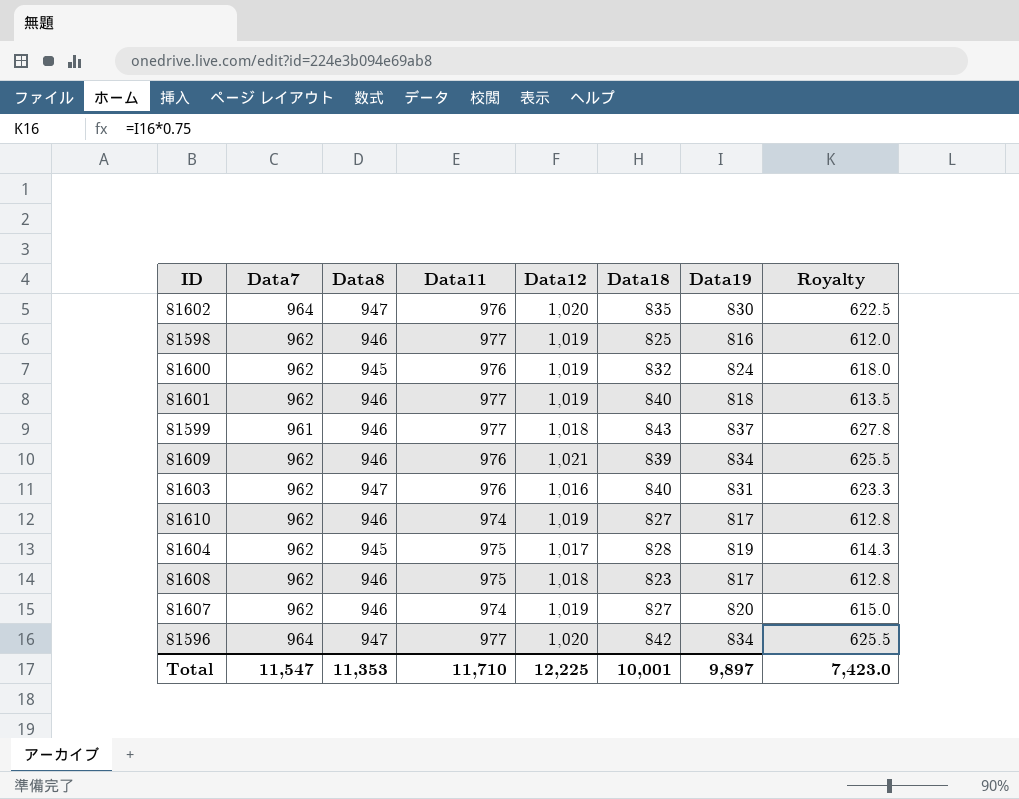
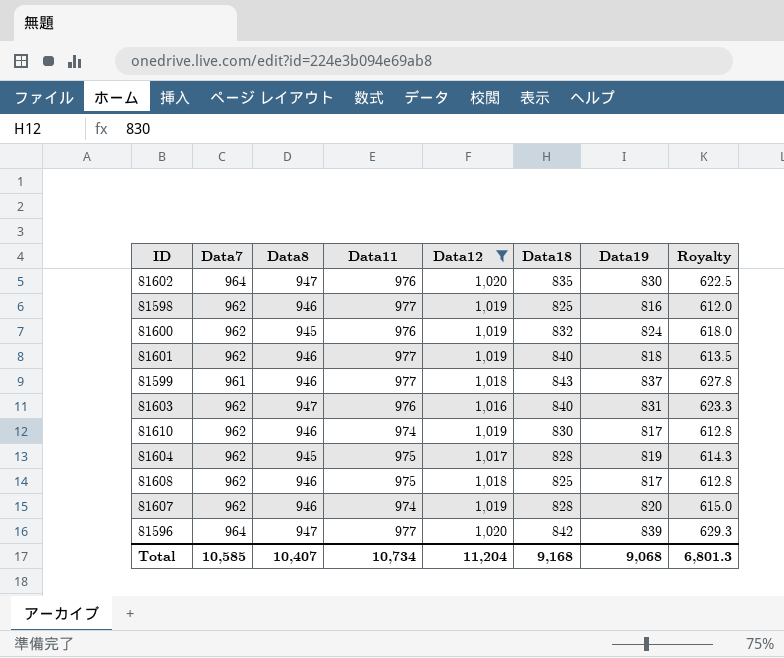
filter: none -> Data12 != 1,021
81610 | Data18: 827 -> 830
81608 | Data18: 823 -> 825
81607 | Data18: 827 -> 828
81596 | Data19: 834 -> 839
81596 | Royalty: 625.5 -> 629.3
Total | Data7: 11,547 -> 10,585
Total | Data8: 11,353 -> 10,407
Total | Data11: 11,710 -> 10,734
Total | Data12: 12,225 -> 11,204
Total | Data18: 10,001 -> 9,168
Total | Data19: 9,897 -> 9,068
Total | Royalty: 7,423.0 -> 6,801.3

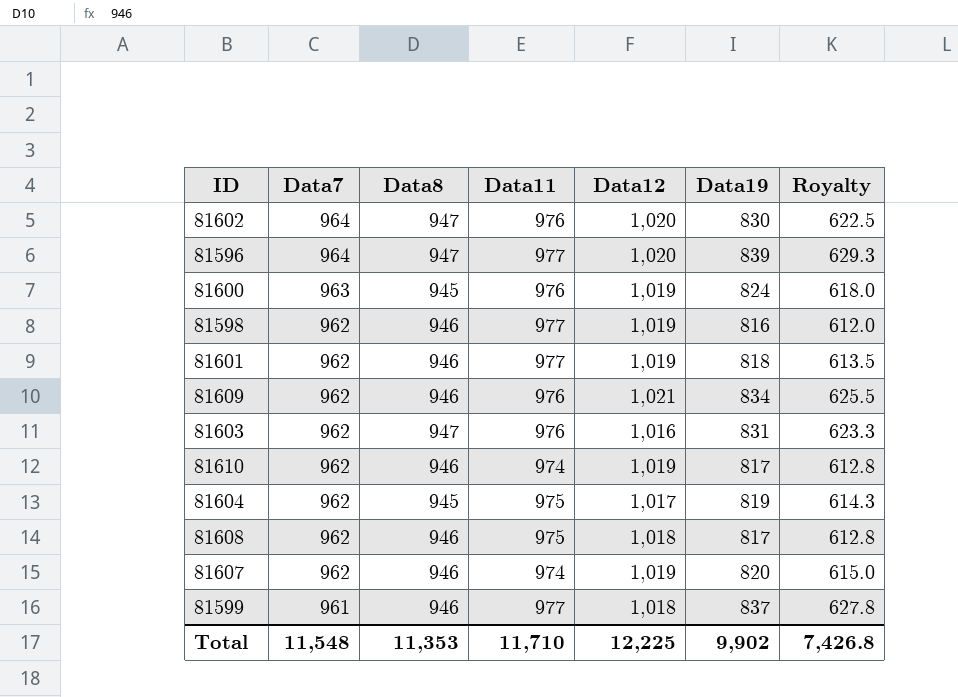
filter: Data12 != 1,021 -> none
row order: none -> Data7 descending
column Data18 | position: 6 -> none
81600 | Data7: 962 -> 963
Total | Data7: 10,585 -> 11,548
Total | Data8: 10,407 -> 11,353
Total | Data11: 10,734 -> 11,710
Total | Data12: 11,204 -> 12,225
Total | Data19: 9,068 -> 9,902
Total | Royalty: 6,801.3 -> 7,426.8

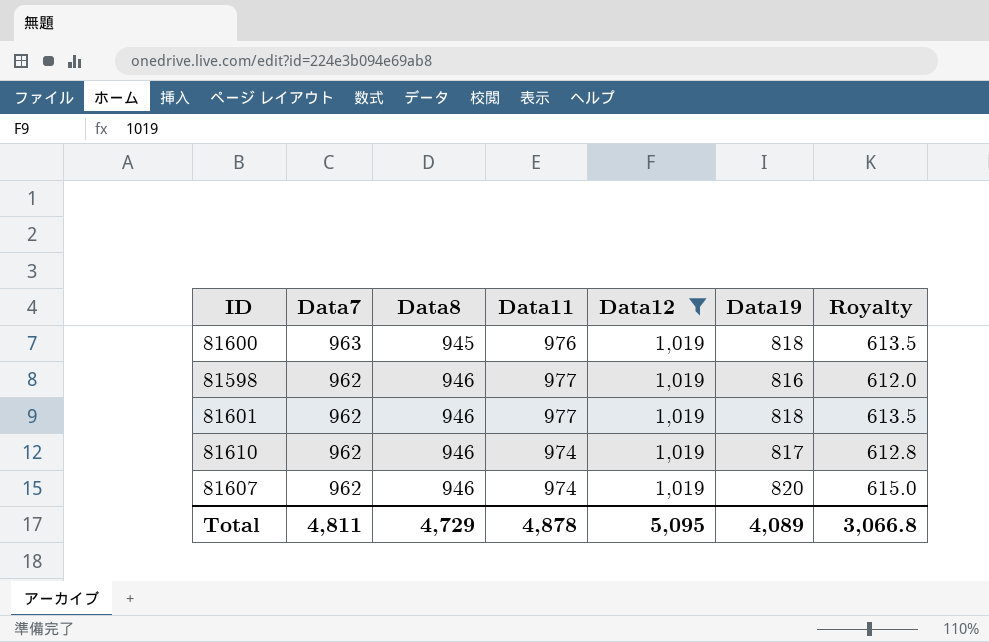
filter: none -> Data12 = 1,019
81600 | Data19: 824 -> 818
81600 | Royalty: 618.0 -> 613.5
Total | Data7: 11,548 -> 4,811
Total | Data8: 11,353 -> 4,729
Total | Data11: 11,710 -> 4,878
Total | Data12: 12,225 -> 5,095
Total | Data19: 9,902 -> 4,089
Total | Royalty: 7,426.8 -> 3,066.8

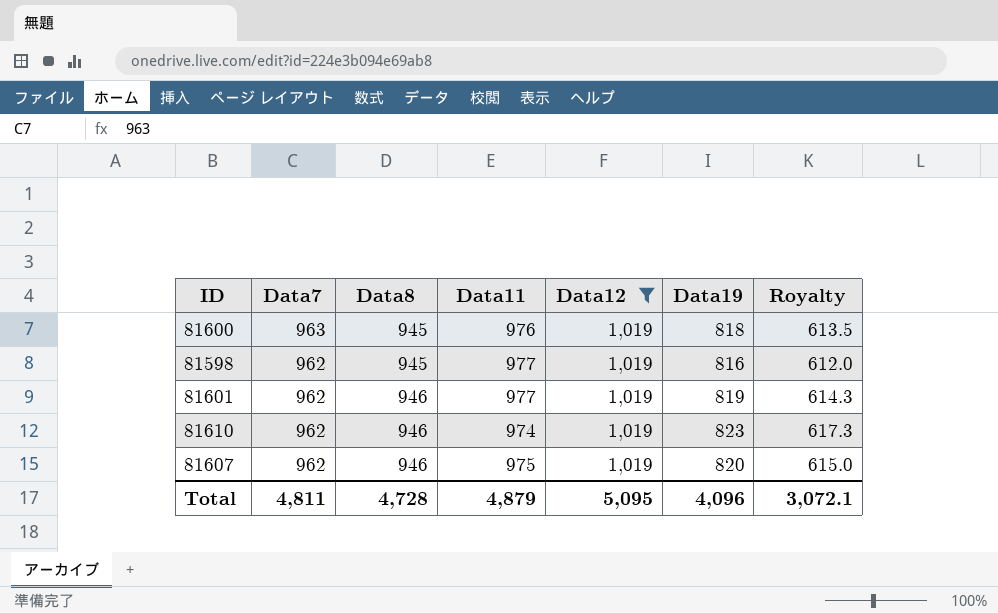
81598 | Data8: 946 -> 945
81601 | Data19: 818 -> 819
81601 | Royalty: 613.5 -> 614.3
81610 | Data19: 817 -> 823
81610 | Royalty: 612.8 -> 617.3
81607 | Data11: 974 -> 975
Total | Data8: 4,729 -> 4,728
Total | Data11: 4,878 -> 4,879
Total | Data19: 4,089 -> 4,096
Total | Royalty: 3,066.8 -> 3,072.1

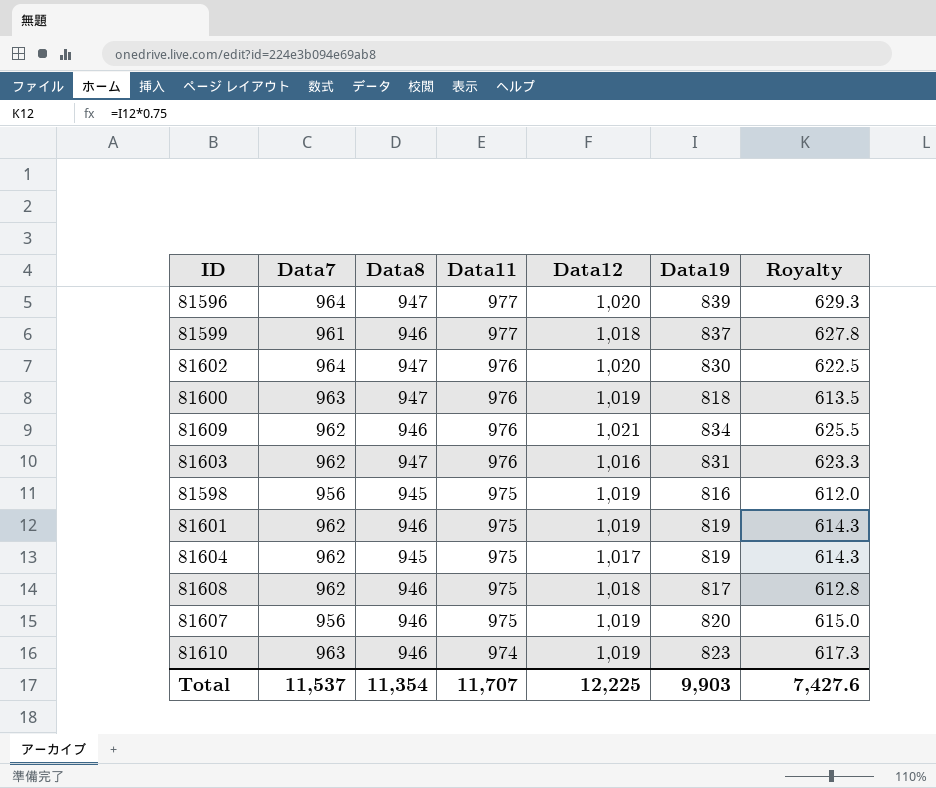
filter: Data12 = 1,019 -> none
row order: Data7 descending -> Data11 descending
81600 | Data8: 945 -> 947
81598 | Data7: 962 -> 956
81598 | Data11: 977 -> 975
81601 | Data11: 977 -> 975
81607 | Data7: 962 -> 956
81610 | Data7: 962 -> 963
Total | Data7: 4,811 -> 11,537
Total | Data8: 4,728 -> 11,354
Total | Data11: 4,879 -> 11,707
Total | Data12: 5,095 -> 12,225
Total | Data19: 4,096 -> 9,903
Total | Royalty: 3,072.1 -> 7,427.6

